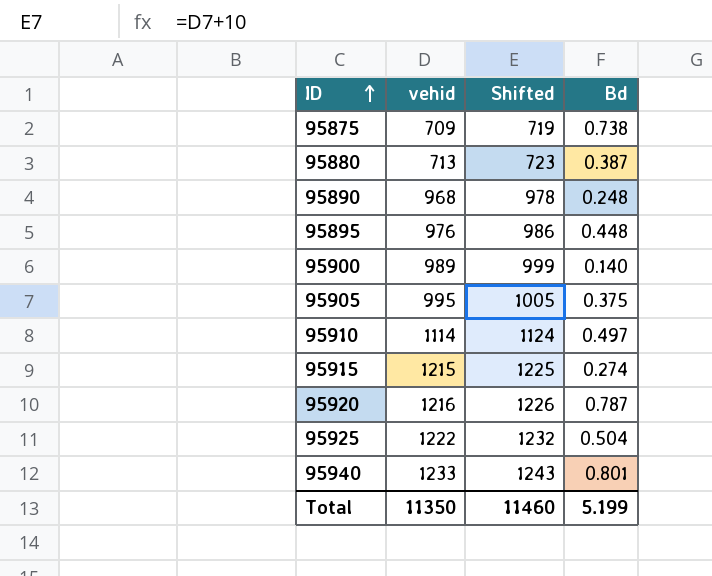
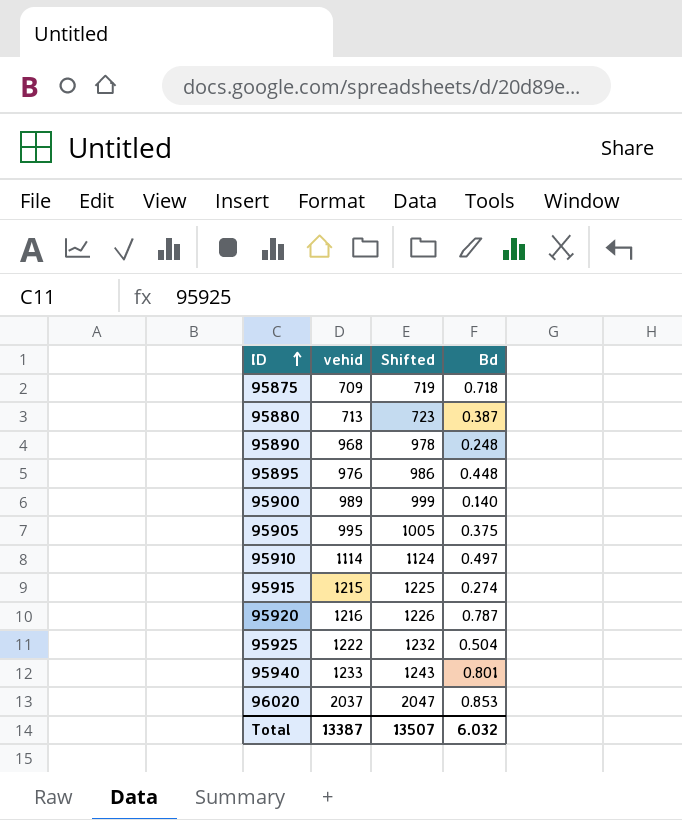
95875 | Bd: 0.738 -> 0.718
row 96020: none -> 2037 | 2047 | 0.853
Total | vehid: 11350 -> 13387
Total | Shifted: 11460 -> 13507
Total | Bd: 5.199 -> 6.032

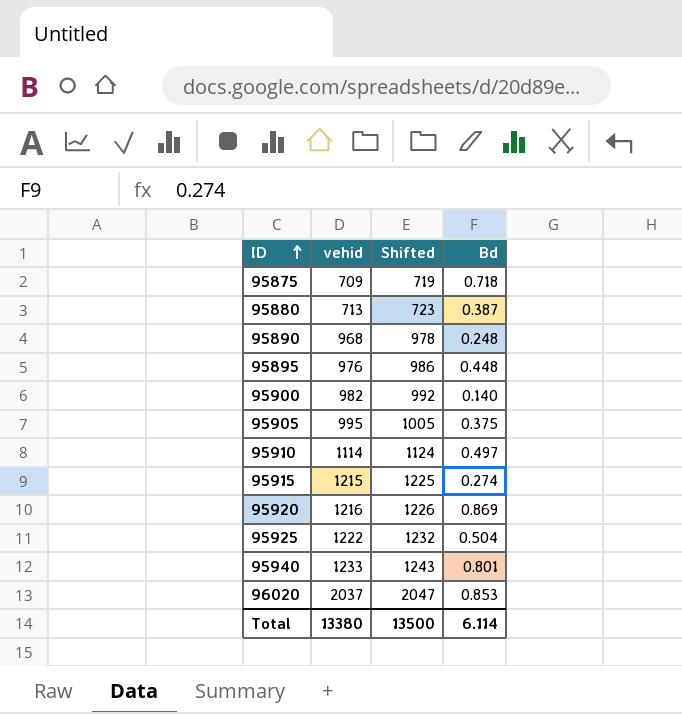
95900 | vehid: 989 -> 982
95900 | Shifted: 999 -> 992
95920 | Bd: 0.787 -> 0.869
Total | vehid: 13387 -> 13380
Total | Shifted: 13507 -> 13500
Total | Bd: 6.032 -> 6.114

